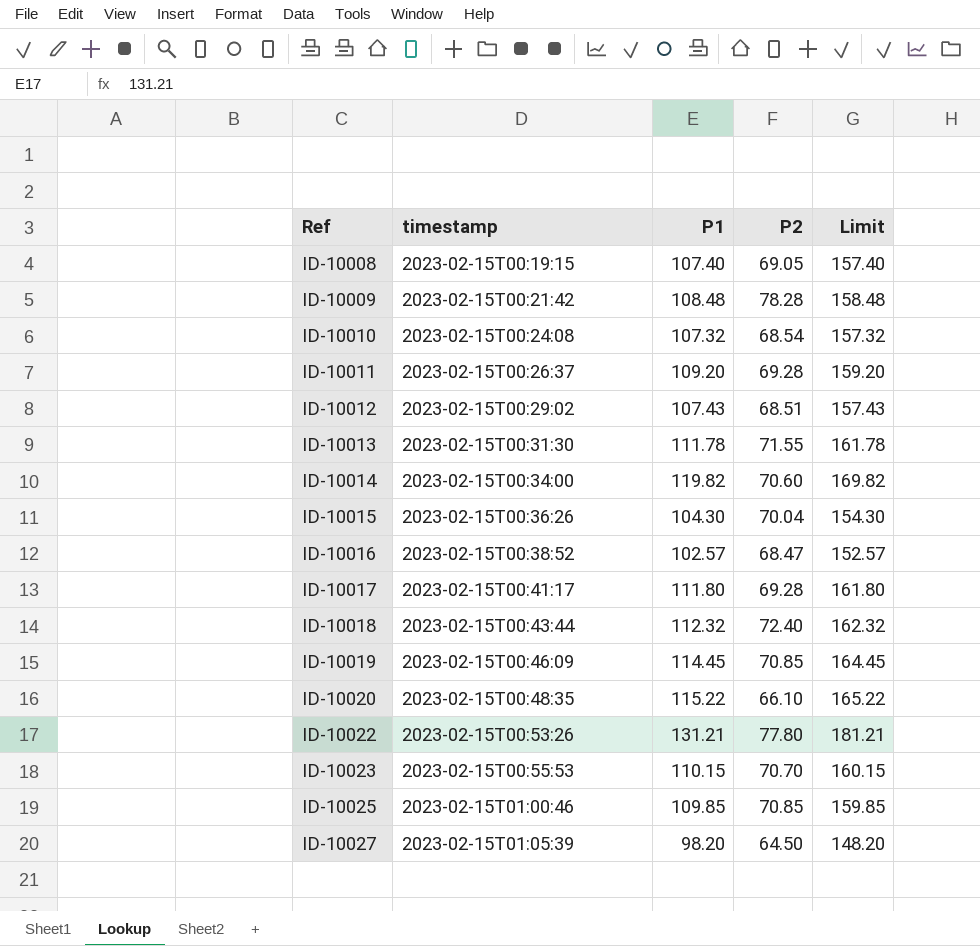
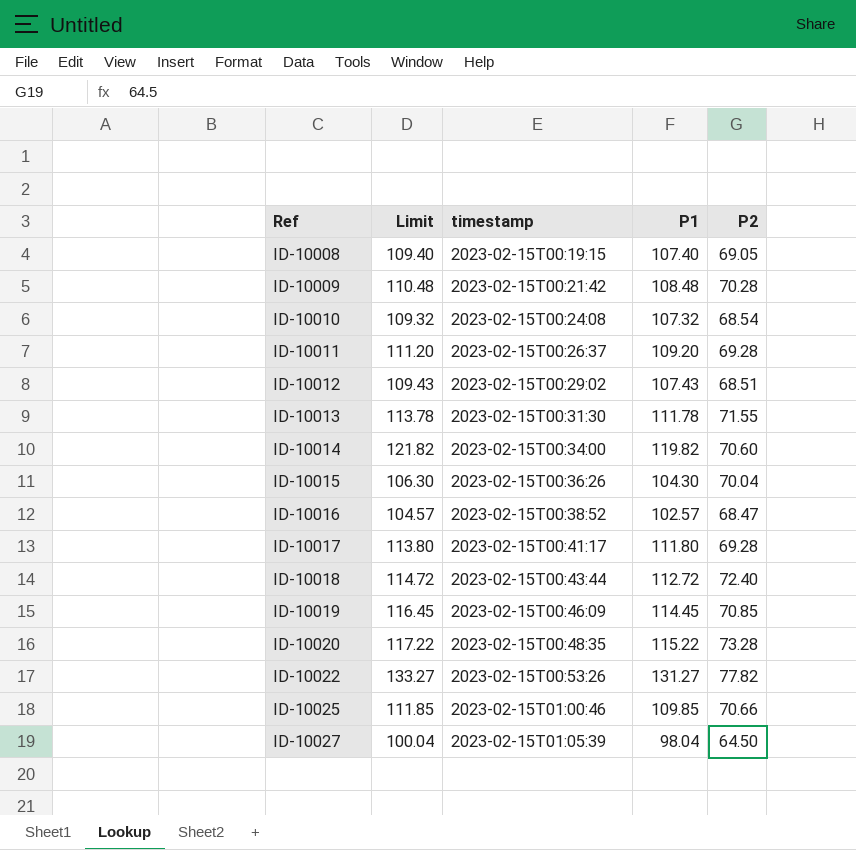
column Limit | formula: [P1] + 50 -> [P1] + 2
column Limit | position: 5 -> 2
row ID-10023: 2023-02-15T00:55:53 | 110.15 | 70.70 | 160.15 -> none
ID-10009 | P2: 78.28 -> 70.28
ID-10018 | P1: 112.32 -> 112.72
ID-10020 | P2: 66.10 -> 73.28
ID-10022 | P1: 131.21 -> 131.27
ID-10022 | P2: 77.80 -> 77.82
ID-10025 | P2: 70.85 -> 70.66
ID-10027 | P1: 98.20 -> 98.04

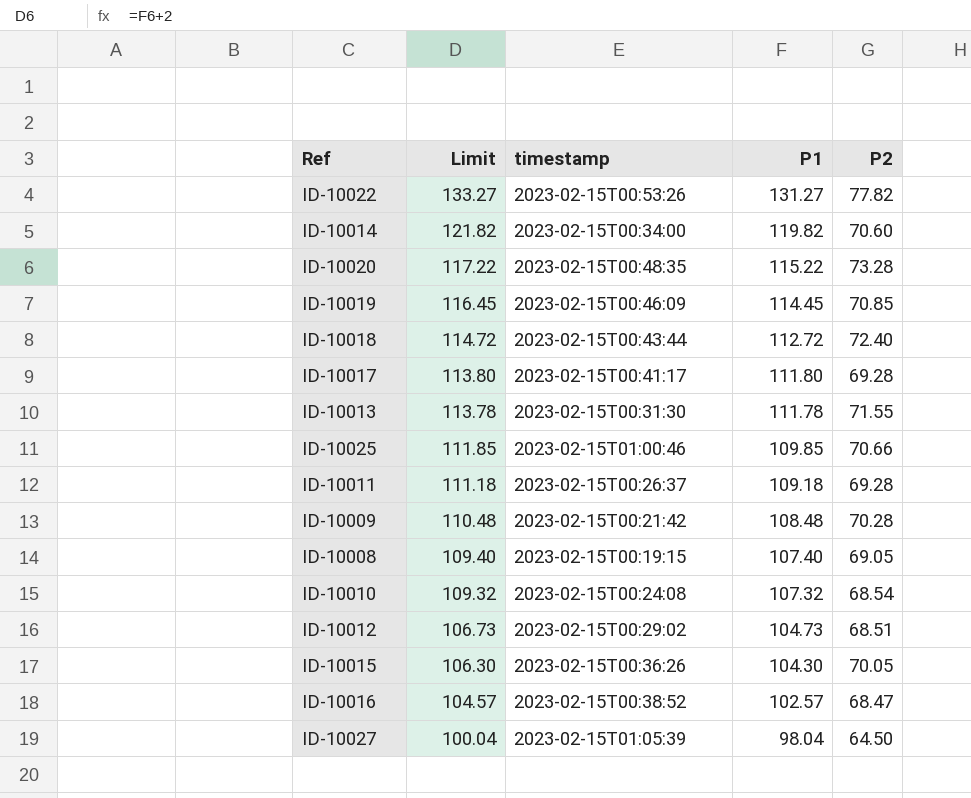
row order: Ref ascending -> Limit descending
ID-10011 | Limit: 111.20 -> 111.18
ID-10011 | P1: 109.20 -> 109.18
ID-10012 | Limit: 109.43 -> 106.73
ID-10012 | P1: 107.43 -> 104.73
ID-10015 | P2: 70.04 -> 70.05

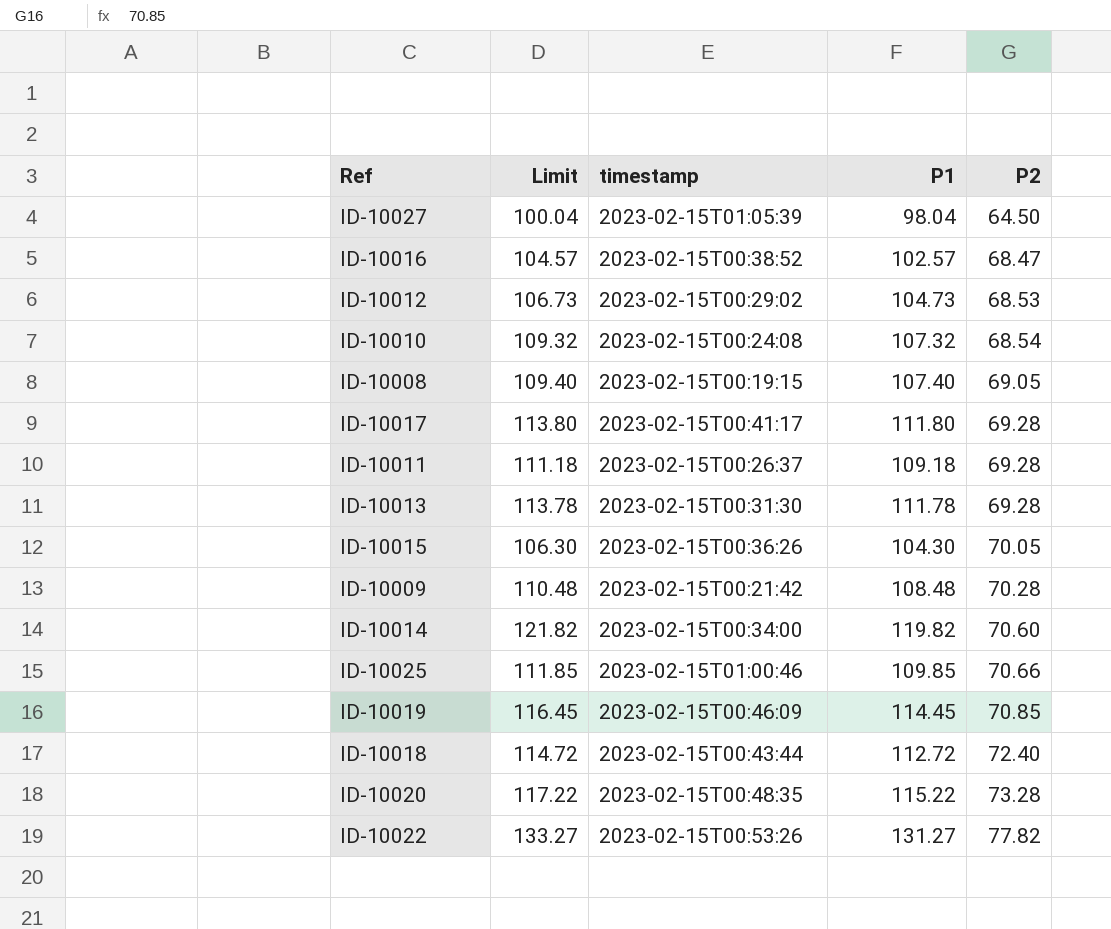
row order: Limit descending -> P2 ascending
ID-10012 | P2: 68.51 -> 68.53
ID-10013 | P2: 71.55 -> 69.28

